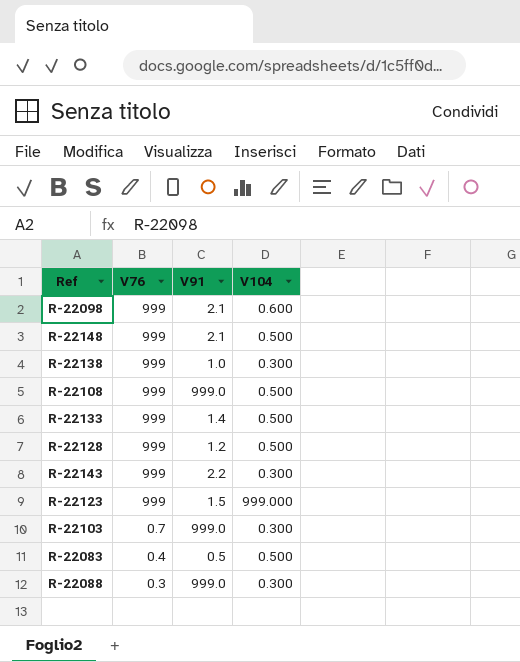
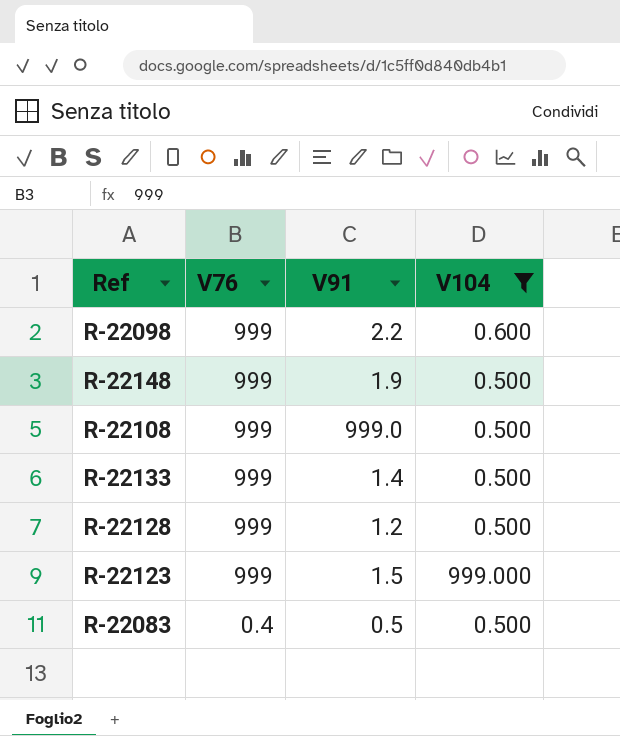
filter: none -> V104 != 0.300
R-22098 | V91: 2.1 -> 2.2
R-22148 | V91: 2.1 -> 1.9

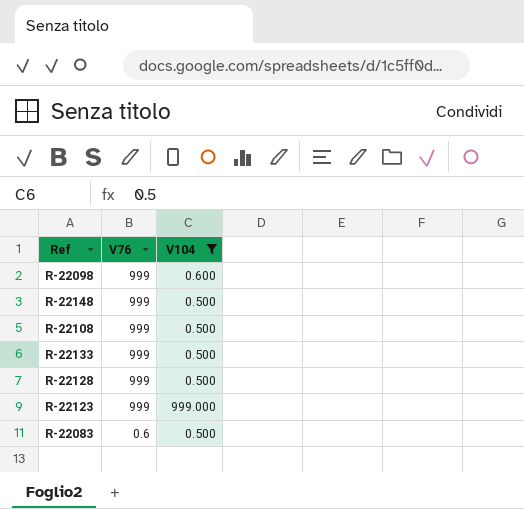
column V91 | position: 3 -> none
R-22083 | V76: 0.4 -> 0.6

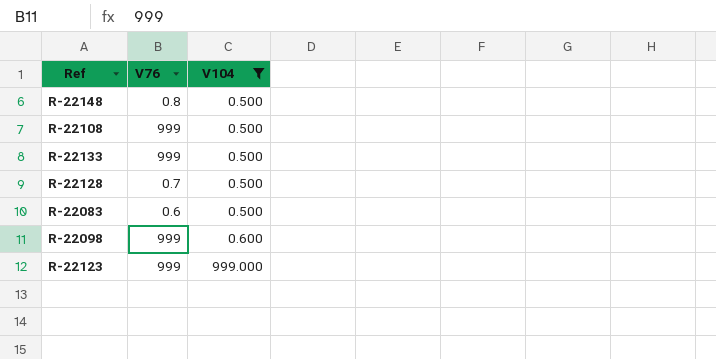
row order: V76 descending -> V104 ascending
R-22148 | V76: 999 -> 0.8
R-22128 | V76: 999 -> 0.7

